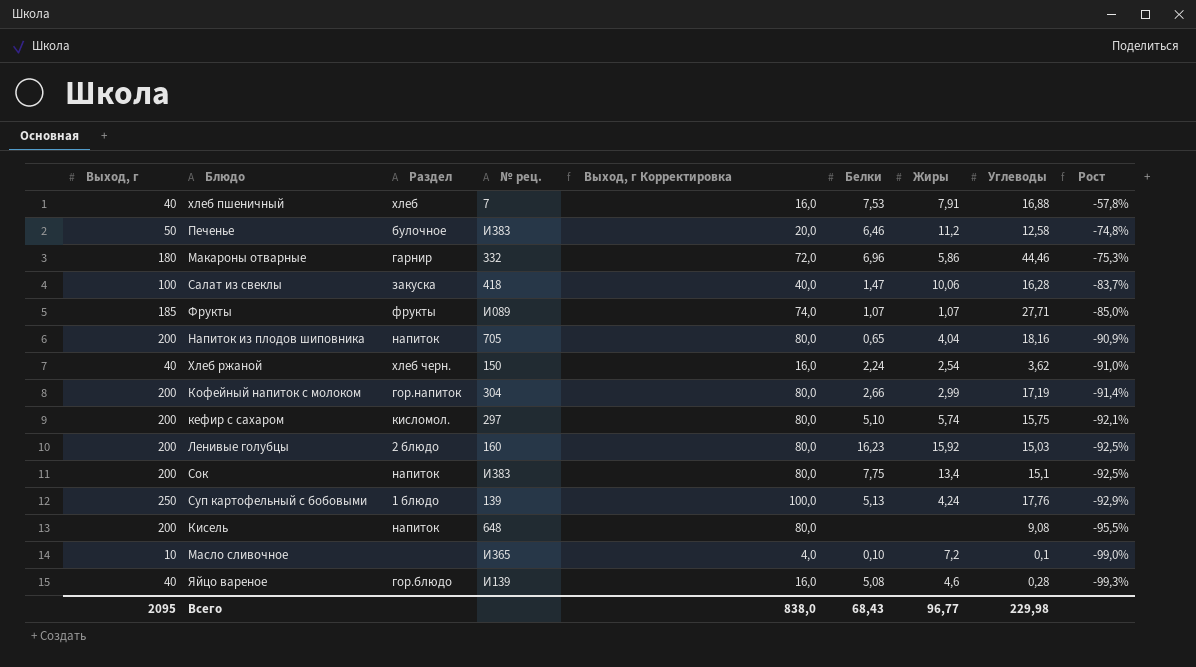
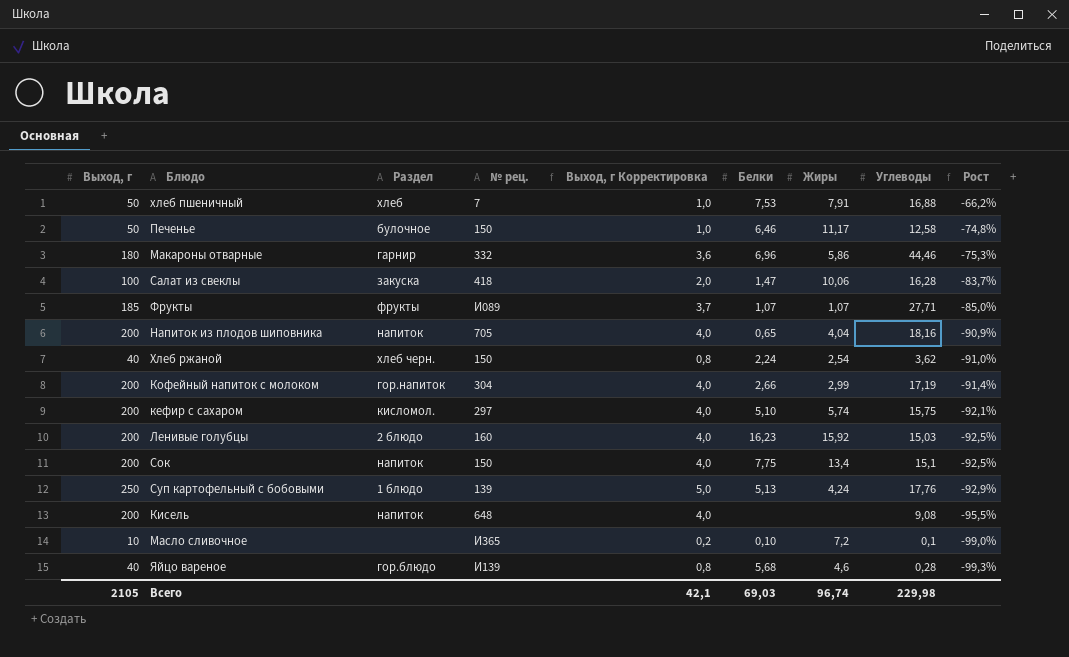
column Выход, г Корректировка | formula: [Выход, г] * 0,4 -> [Выход, г] * 0,02
хлеб пшеничный | Выход, г: 40 -> 50
хлеб пшеничный | Рост: -57,8% -> -66,2%
Печенье | № рец.: И383 -> 150
Печенье | Жиры: 11,2 -> 11,17
Сок | № рец.: И383 -> 150
Яйцо вареное | Белки: 5,08 -> 5,68
Всего | Выход, г: 2095 -> 2105
Всего | Выход, г Корректировка: 838,0 -> 42,1
Всего | Белки: 68,43 -> 69,03
Всего | Жиры: 96,77 -> 96,74

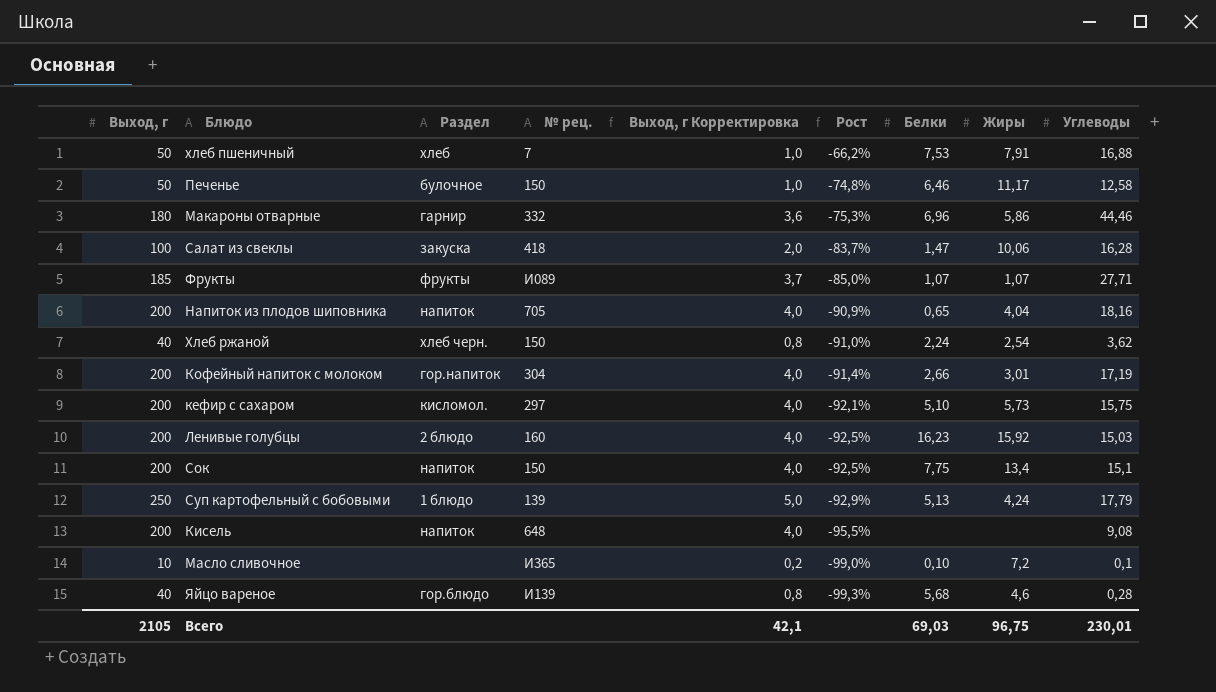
column Рост | position: 9 -> 6
Кофейный напиток с молоком | Жиры: 2,99 -> 3,01
кефир с сахаром | Жиры: 5,74 -> 5,73
Суп картофельный с бобовыми | Углеводы: 17,76 -> 17,79
Всего | Жиры: 96,74 -> 96,75
Всего | Углеводы: 229,98 -> 230,01

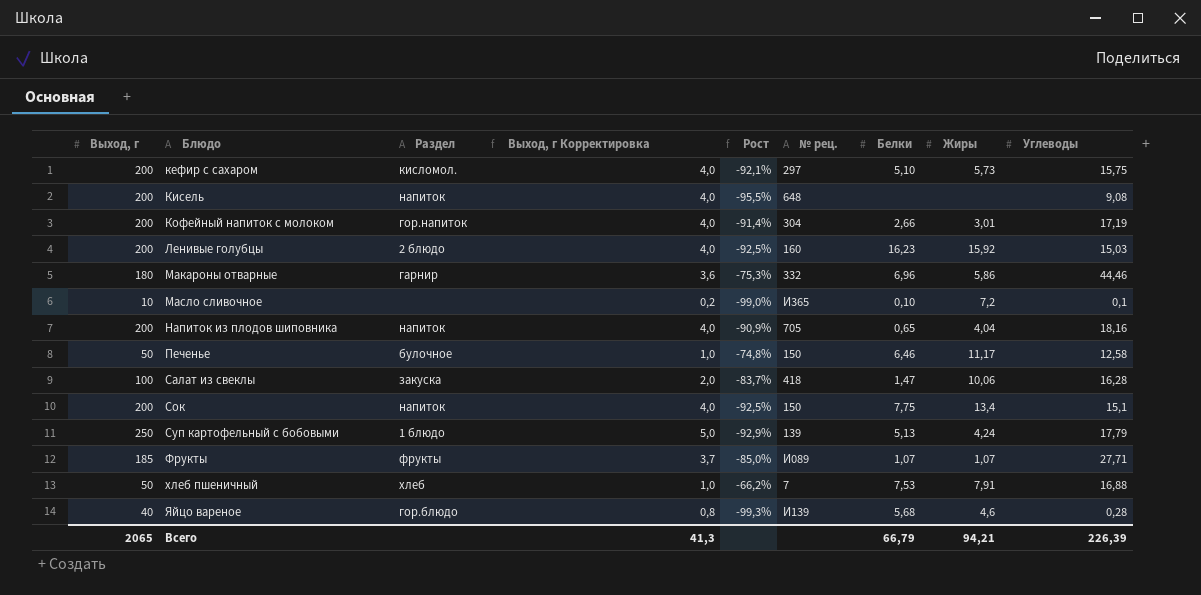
row order: Рост descending -> Блюдо ascending
column № рец. | position: 4 -> 6
row Хлеб ржаной: 40 | хлеб черн. | 150 | 0,8 | -91,0% | 2,24 | 2,54 | 3,62 -> none
Всего | Выход, г: 2105 -> 2065
Всего | Выход, г Корректировка: 42,1 -> 41,3
Всего | Белки: 69,03 -> 66,79
Всего | Жиры: 96,75 -> 94,21
Всего | Углеводы: 230,01 -> 226,39

